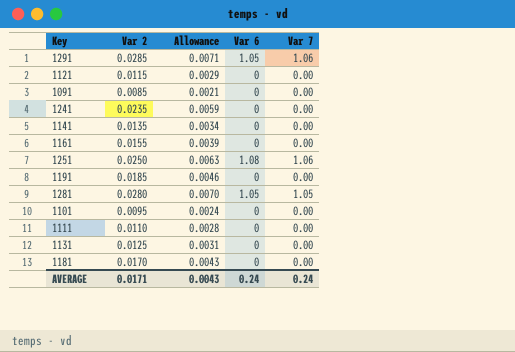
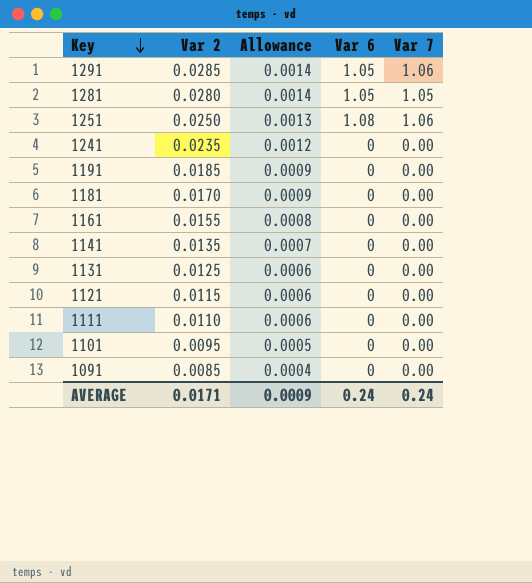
row order: none -> Key descending
column Allowance | formula: [Var 2] * 0.25 -> [Var 2] * 0.05
AVERAGE | Allowance: 0.0043 -> 0.0009

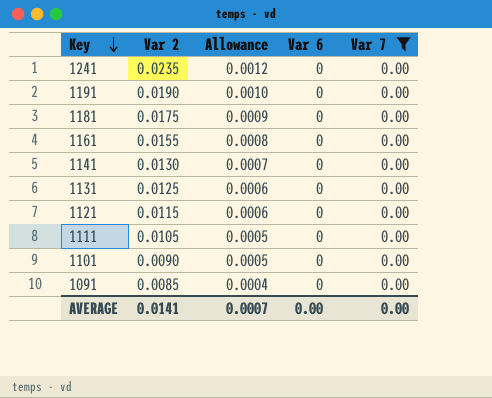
filter: none -> Var 7 = 0.00
1191 | Var 2: 0.0185 -> 0.0190
1191 | Allowance: 0.0009 -> 0.0010
1181 | Var 2: 0.0170 -> 0.0175
1141 | Var 2: 0.0135 -> 0.0130
1111 | Var 2: 0.0110 -> 0.0105
1111 | Allowance: 0.0006 -> 0.0005
1101 | Var 2: 0.0095 -> 0.0090
AVERAGE | Var 2: 0.0171 -> 0.0141
AVERAGE | Allowance: 0.0009 -> 0.0007
AVERAGE | Var 6: 0.24 -> 0.00
AVERAGE | Var 7: 0.24 -> 0.00

